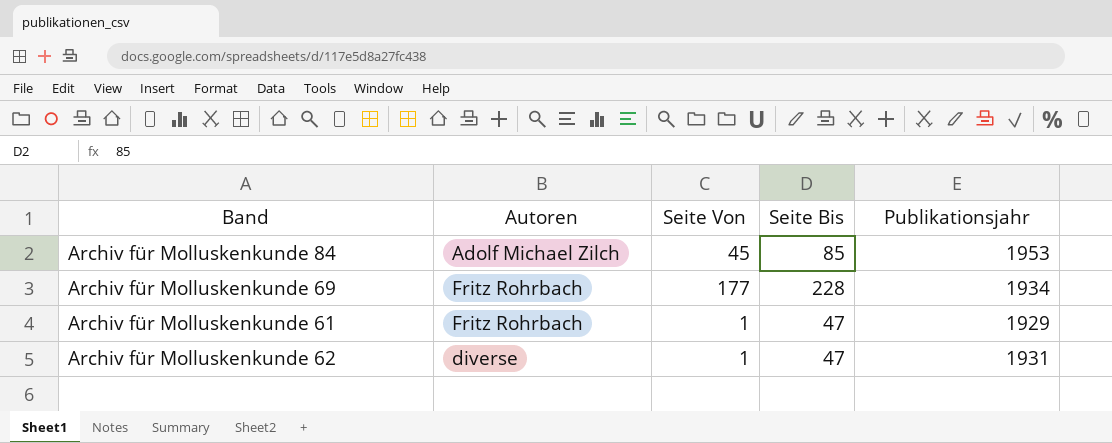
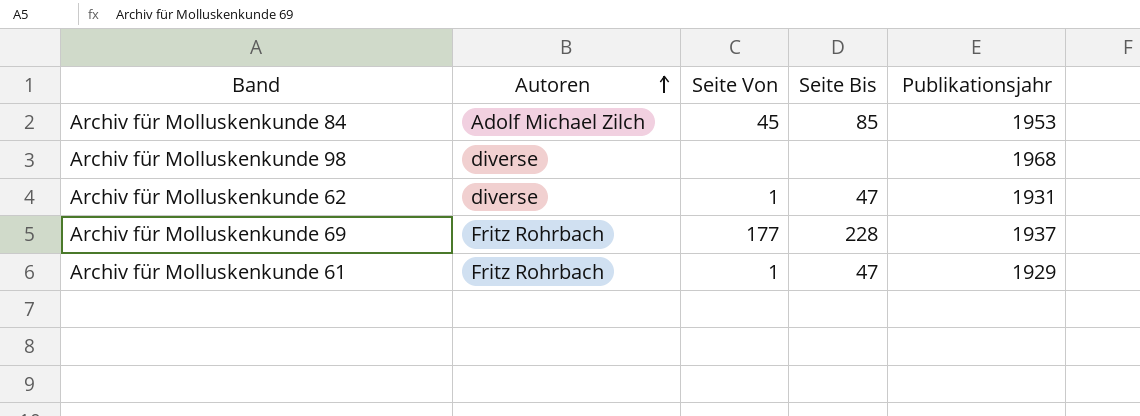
row order: none -> Autoren ascending
row Archiv für Molluskenkunde 98: none -> diverse | none | none | 1968
Archiv für Molluskenkunde 69 | Publikationsjahr: 1934 -> 1937

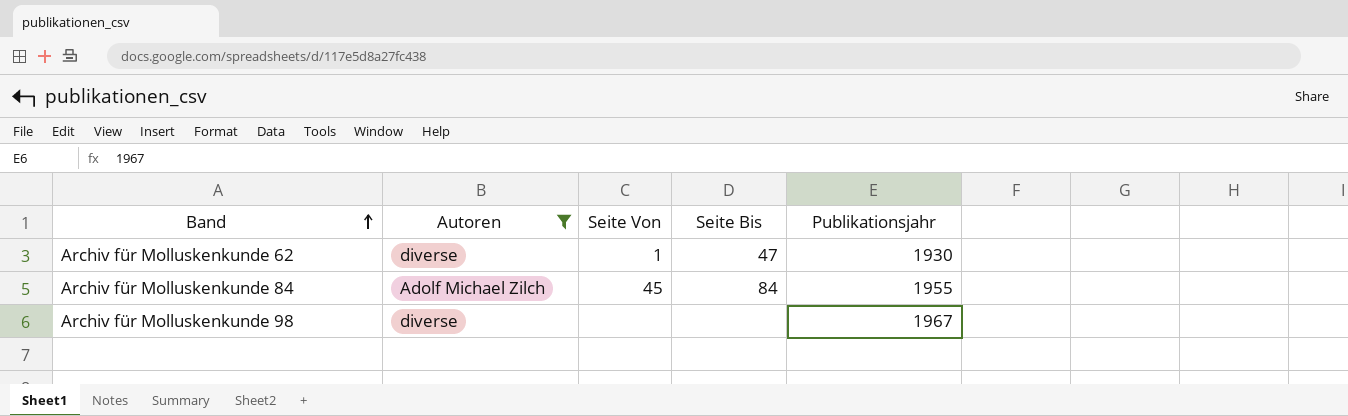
filter: none -> Autoren != Fritz Rohrbach
row order: Autoren ascending -> Band ascending
Archiv für Molluskenkunde 62 | Publikationsjahr: 1931 -> 1930
Archiv für Molluskenkunde 84 | Seite Bis: 85 -> 84
Archiv für Molluskenkunde 84 | Publikationsjahr: 1953 -> 1955
Archiv für Molluskenkunde 98 | Publikationsjahr: 1968 -> 1967

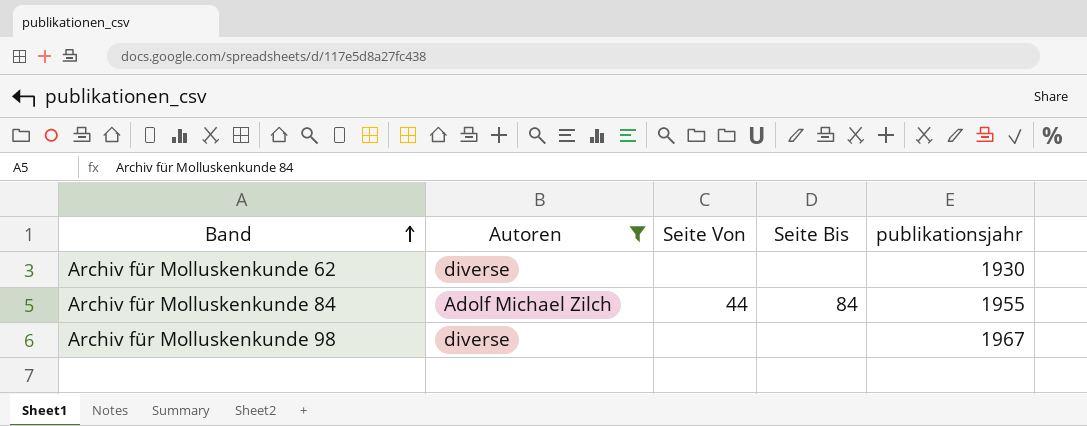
column name: Publikationsjahr -> publikationsjahr
Archiv für Molluskenkunde 62 | Seite Von: 1 -> none
Archiv für Molluskenkunde 62 | Seite Bis: 47 -> none
Archiv für Molluskenkunde 84 | Seite Von: 45 -> 44

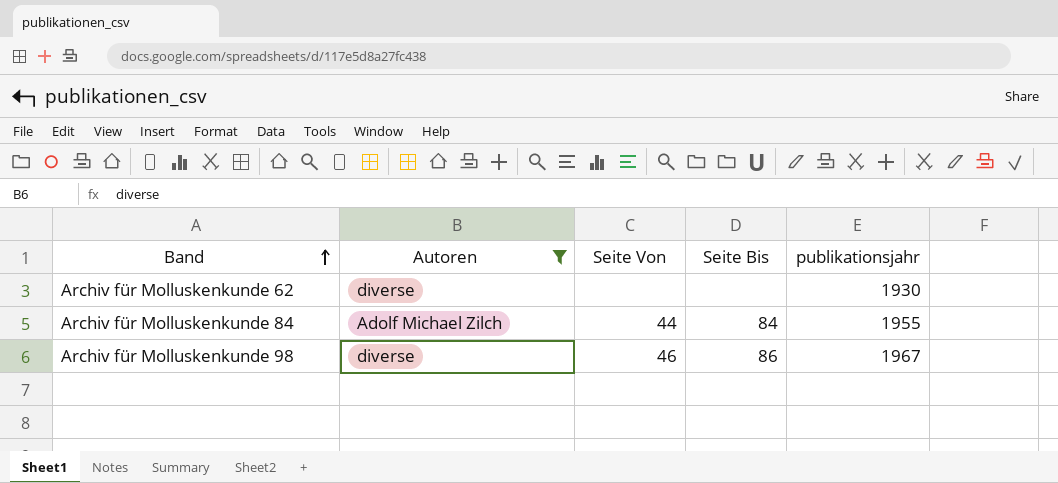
Archiv für Molluskenkunde 98 | Seite Von: none -> 46
Archiv für Molluskenkunde 98 | Seite Bis: none -> 86

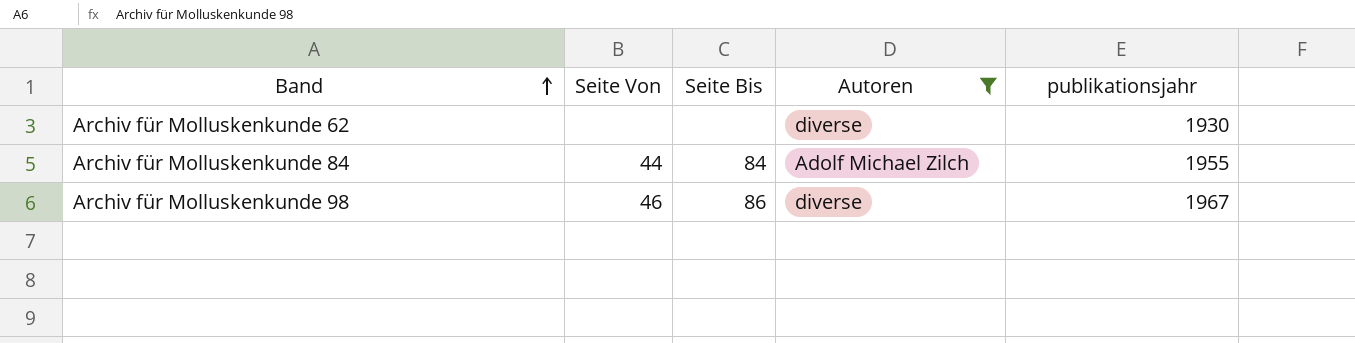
column Autoren | position: 2 -> 4

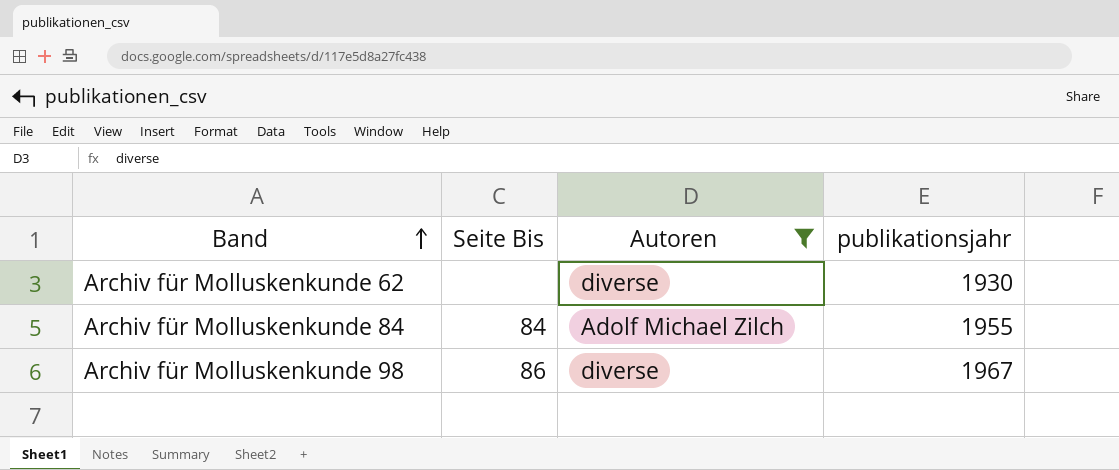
column Seite Von | position: 2 -> none

